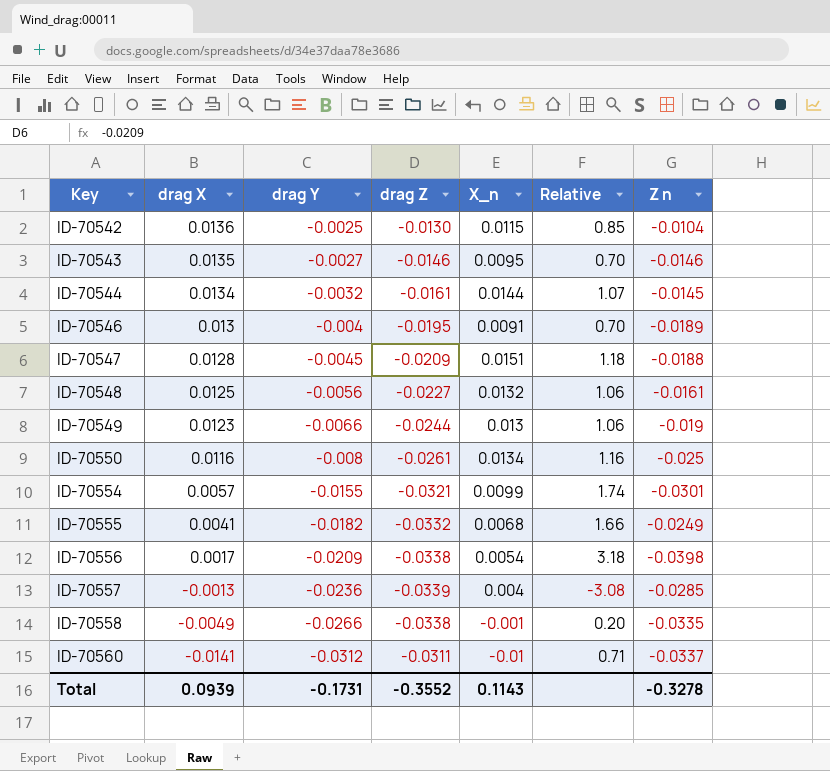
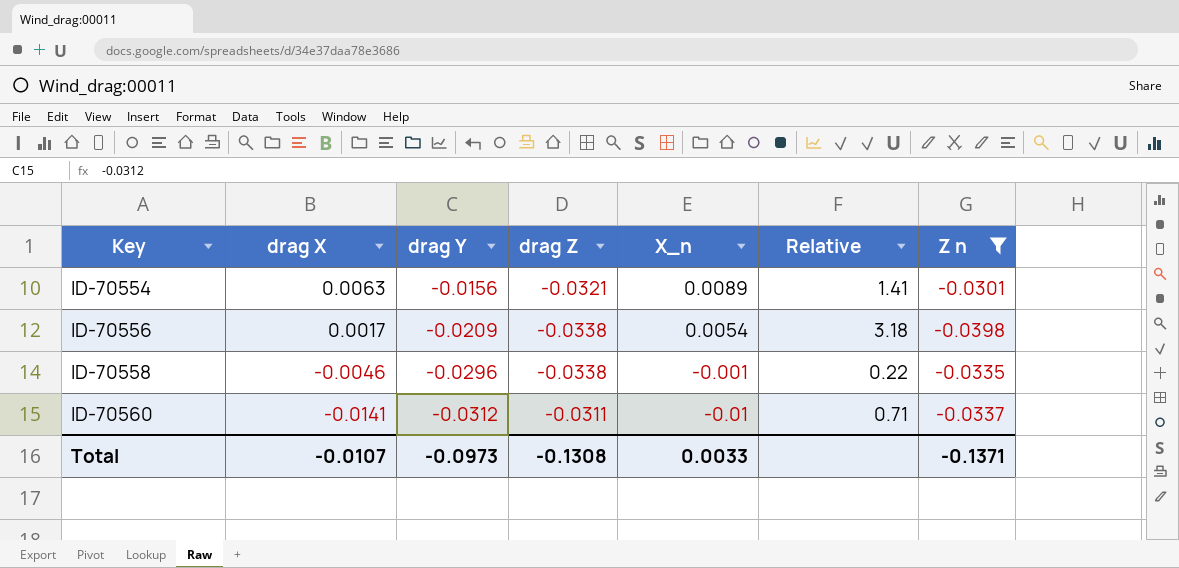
filter: none -> Z n <= -0.0301
ID-70554 | drag X: 0.0057 -> 0.0063
ID-70554 | drag Y: -0.0155 -> -0.0156
ID-70554 | X_n: 0.0099 -> 0.0089
ID-70554 | Relative: 1.74 -> 1.41
ID-70558 | drag X: -0.0049 -> -0.0046
ID-70558 | drag Y: -0.0266 -> -0.0296
ID-70558 | Relative: 0.20 -> 0.22
Total | drag X: 0.0939 -> -0.0107
Total | drag Y: -0.1731 -> -0.0973
Total | drag Z: -0.3552 -> -0.1308
Total | X_n: 0.1143 -> 0.0033
Total | Z n: -0.3278 -> -0.1371

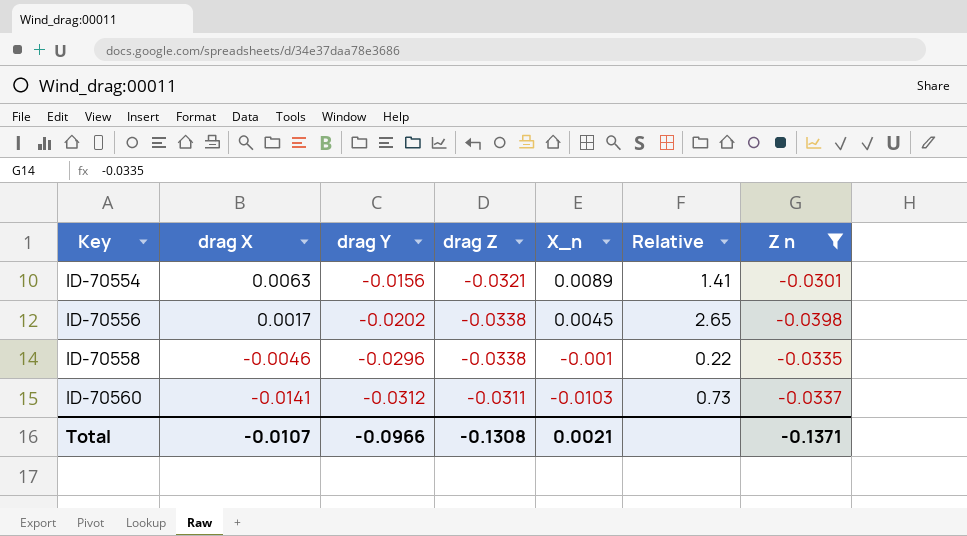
ID-70556 | drag Y: -0.0209 -> -0.0202
ID-70556 | X_n: 0.0054 -> 0.0045
ID-70556 | Relative: 3.18 -> 2.65
ID-70560 | X_n: -0.01 -> -0.0103
ID-70560 | Relative: 0.71 -> 0.73
Total | drag Y: -0.0973 -> -0.0966
Total | X_n: 0.0033 -> 0.0021

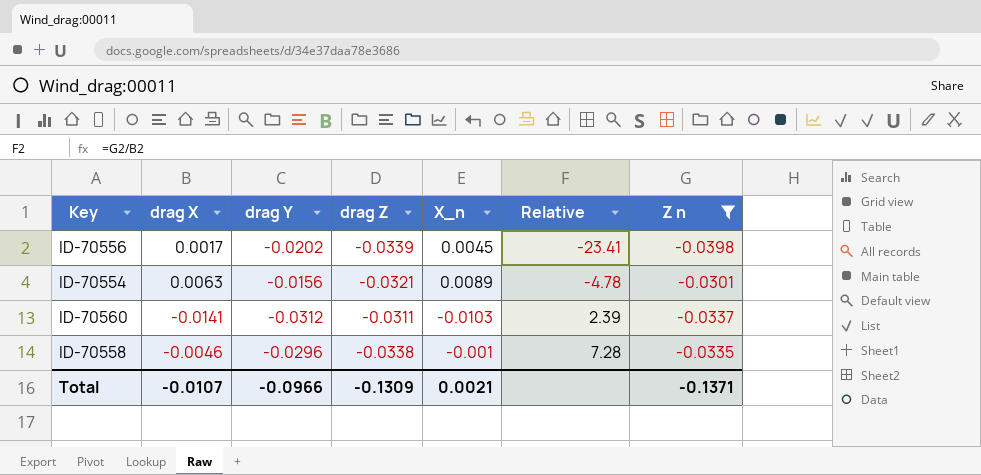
row order: Key ascending -> Relative ascending
column Relative | formula: [X_n] / [drag X] -> [Z n] / [drag X]
ID-70556 | drag Z: -0.0338 -> -0.0339
Total | drag Z: -0.1308 -> -0.1309

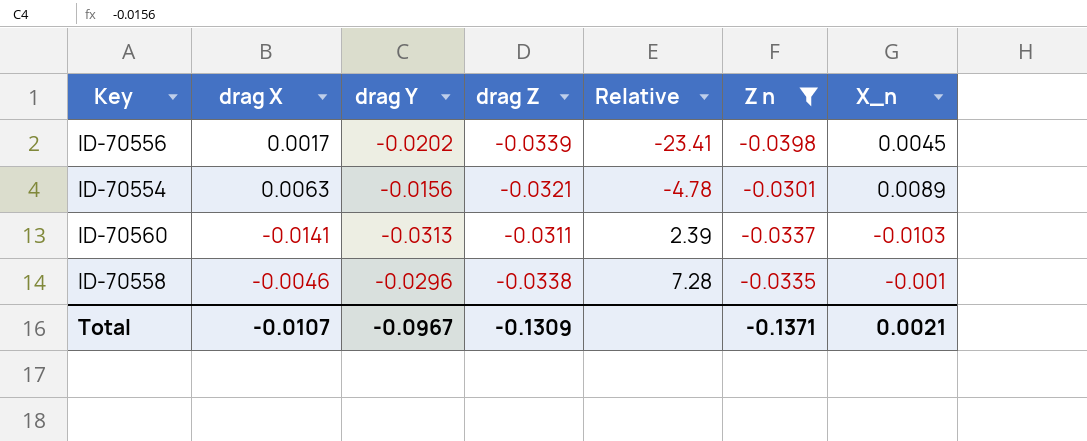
column X_n | position: 5 -> 7
ID-70560 | drag Y: -0.0312 -> -0.0313
Total | drag Y: -0.0966 -> -0.0967

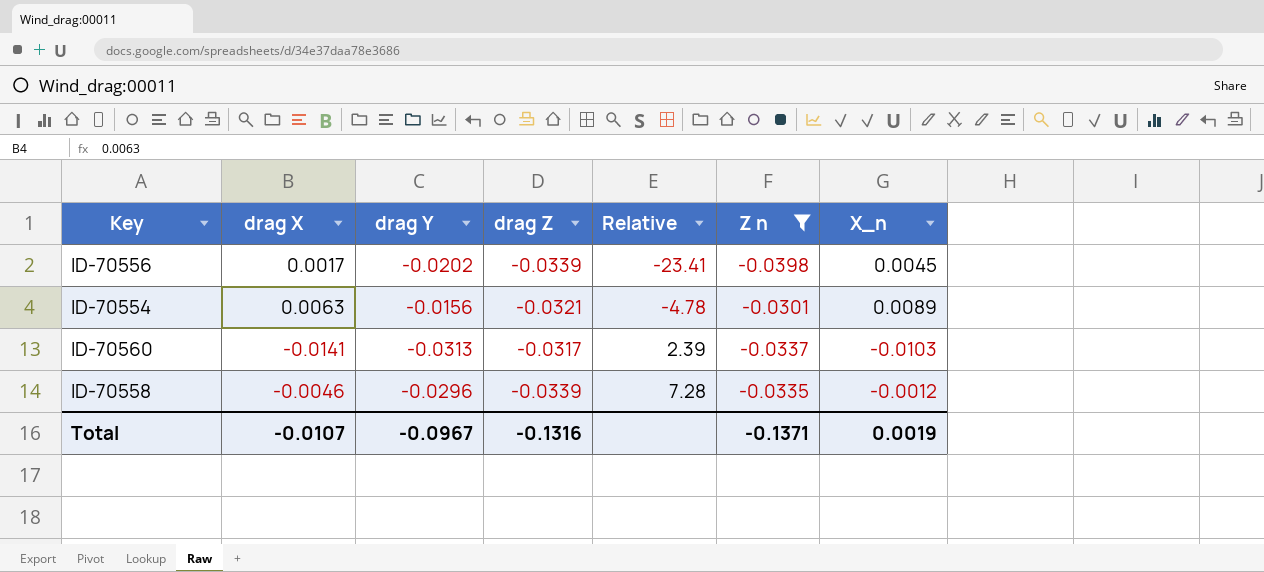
ID-70560 | drag Z: -0.0311 -> -0.0317
ID-70558 | drag Z: -0.0338 -> -0.0339
ID-70558 | X_n: -0.001 -> -0.0012
Total | drag Z: -0.1309 -> -0.1316
Total | X_n: 0.0021 -> 0.0019

